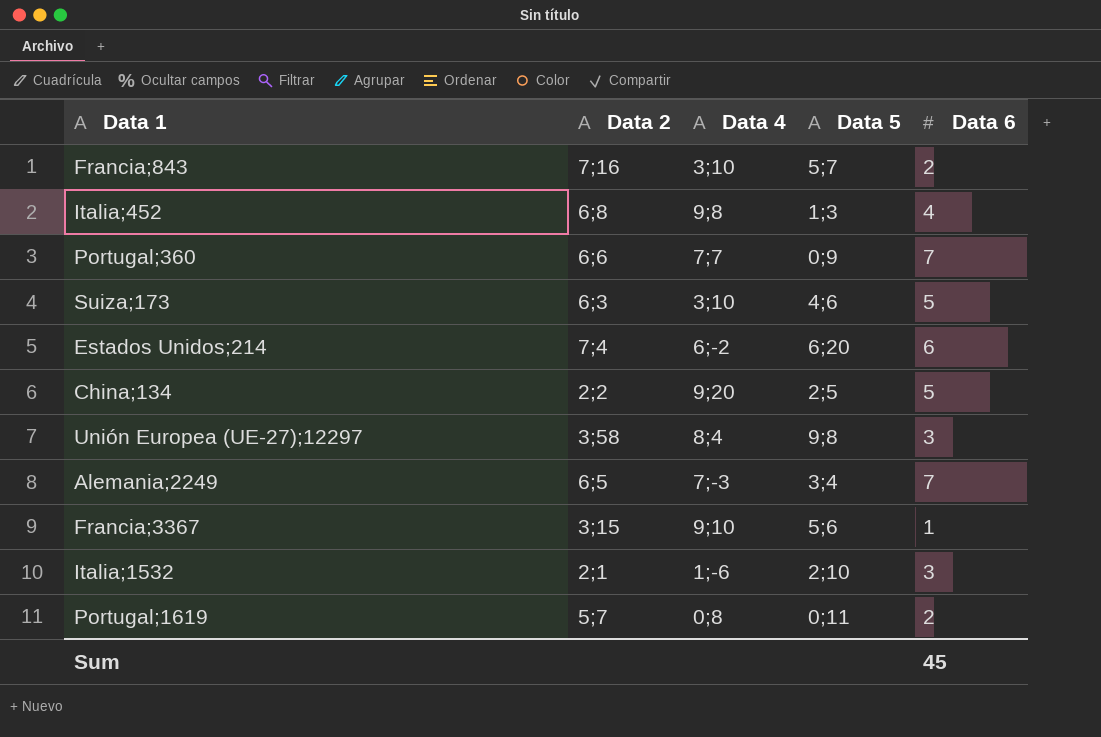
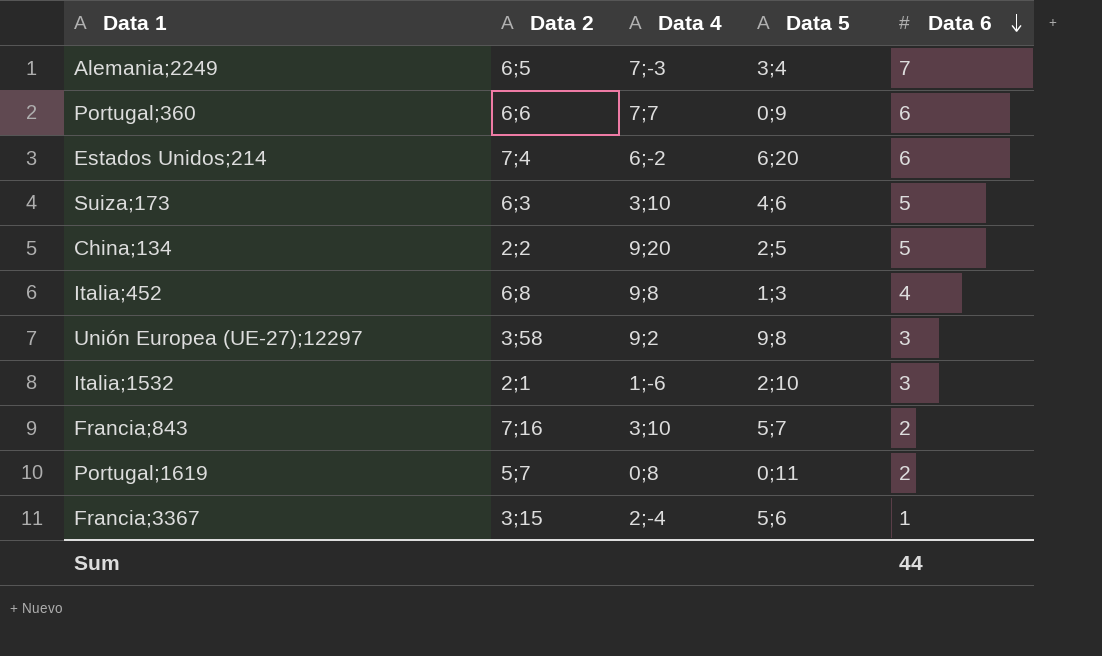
row order: none -> Data 6 descending
Portugal;360 | Data 6: 7 -> 6
Unión Europea (UE-27);12297 | Data 4: 8;4 -> 9;2
Francia;3367 | Data 4: 9;10 -> 2;-4
Sum | Data 6: 45 -> 44

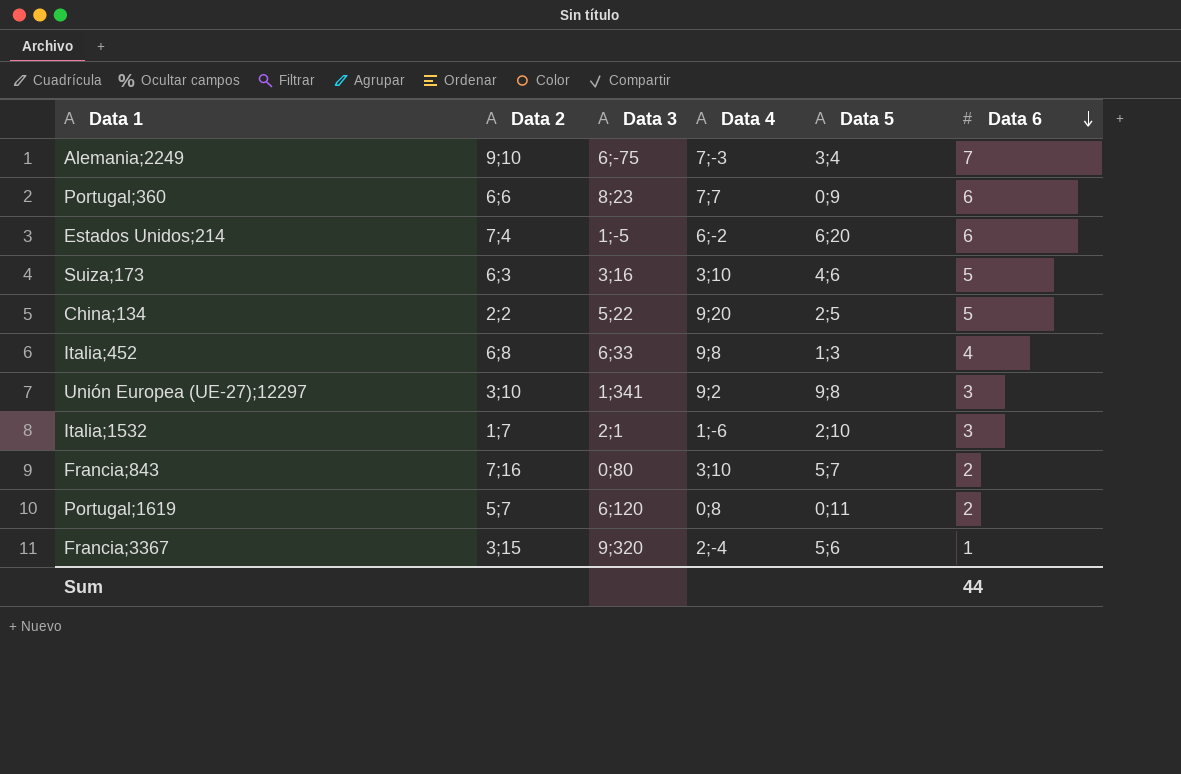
column Data 3 | position: none -> 3
Alemania;2249 | Data 2: 6;5 -> 9;10
Unión Europea (UE-27);12297 | Data 2: 3;58 -> 3;10
Italia;1532 | Data 2: 2;1 -> 1;7

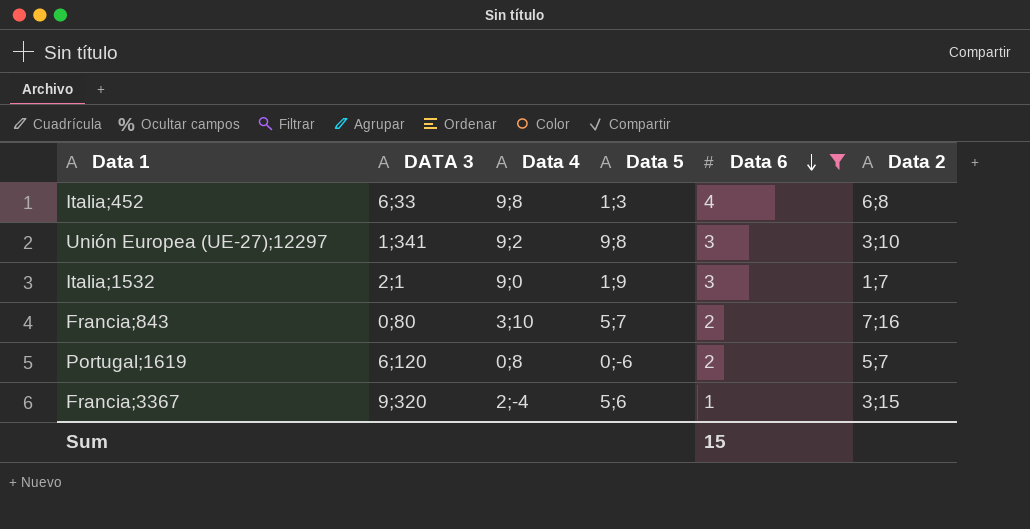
filter: none -> Data 6 <= 4
column name: Data 3 -> DATA 3
column Data 2 | position: 2 -> 6
Italia;1532 | Data 4: 1;-6 -> 9;0
Italia;1532 | Data 5: 2;10 -> 1;9
Portugal;1619 | Data 5: 0;11 -> 0;-6
Sum | Data 6: 44 -> 15

